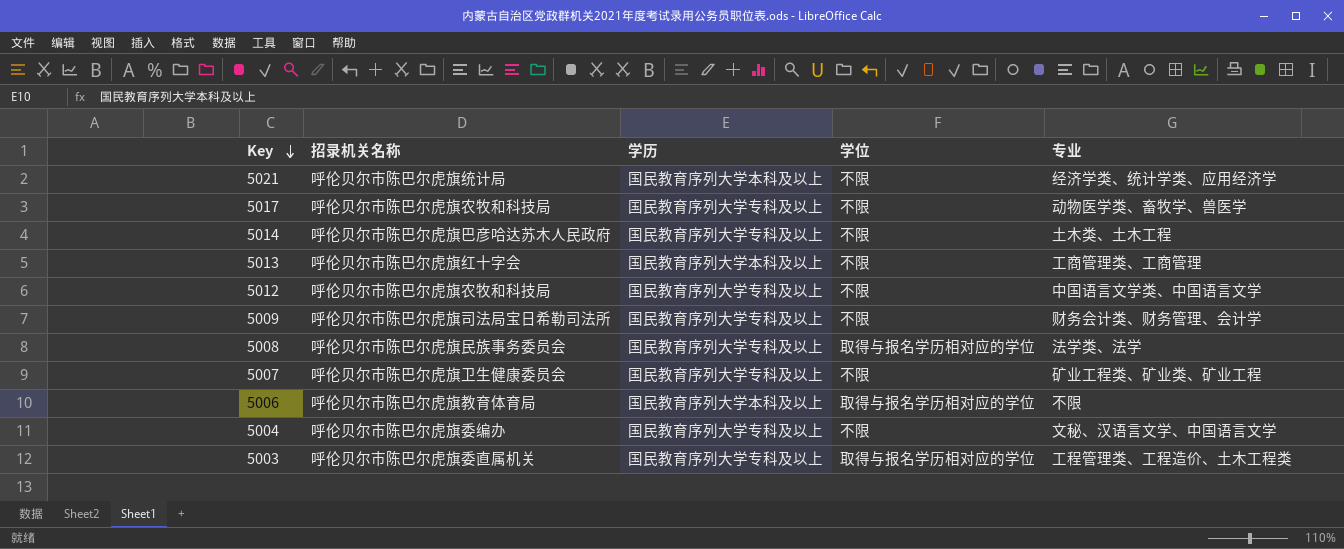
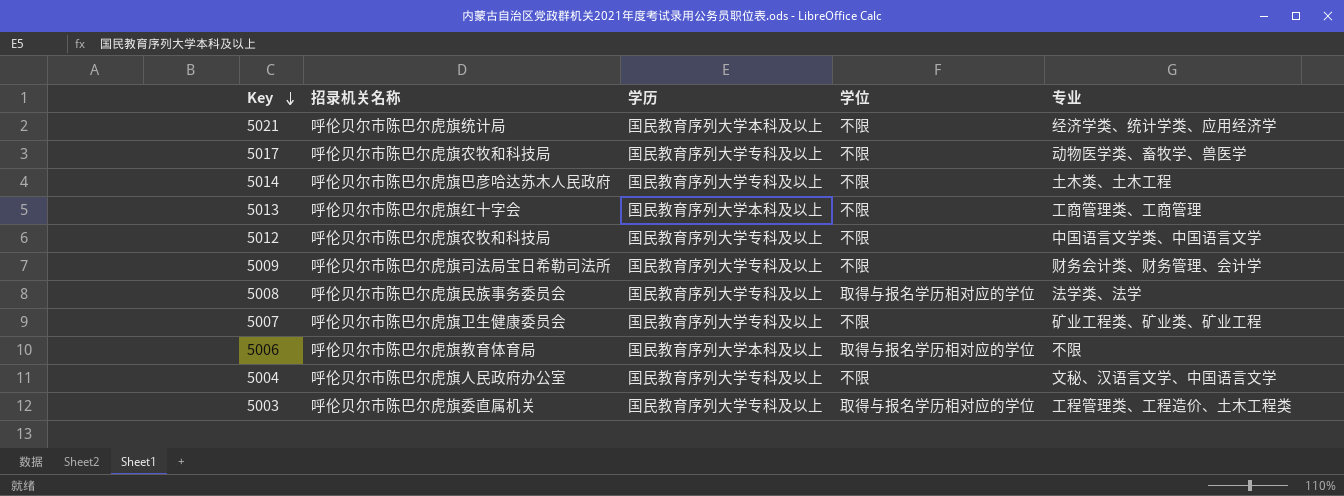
5004 | 招录机关名称: 呼伦贝尔市陈巴尔虎旗委编办 -> 呼伦贝尔市陈巴尔虎旗人民政府办公室

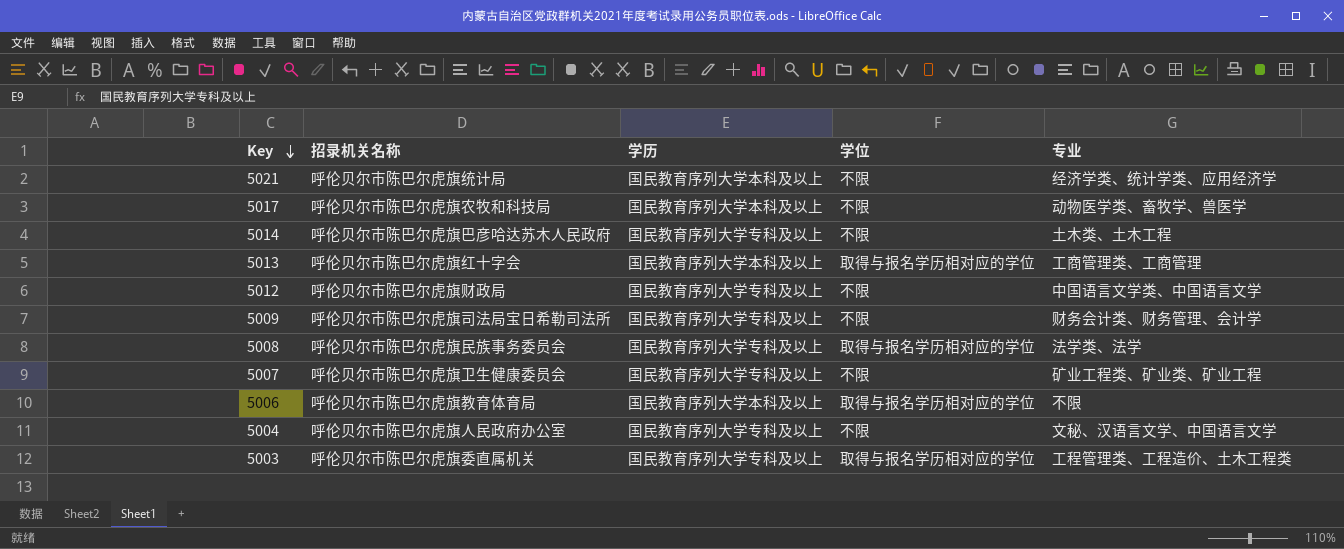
5017 | 学历: 国民教育序列大学专科及以上 -> 国民教育序列大学本科及以上
5013 | 学位: 不限 -> 取得与报名学历相对应的学位
5012 | 招录机关名称: 呼伦贝尔市陈巴尔虎旗农牧和科技局 -> 呼伦贝尔市陈巴尔虎旗财政局

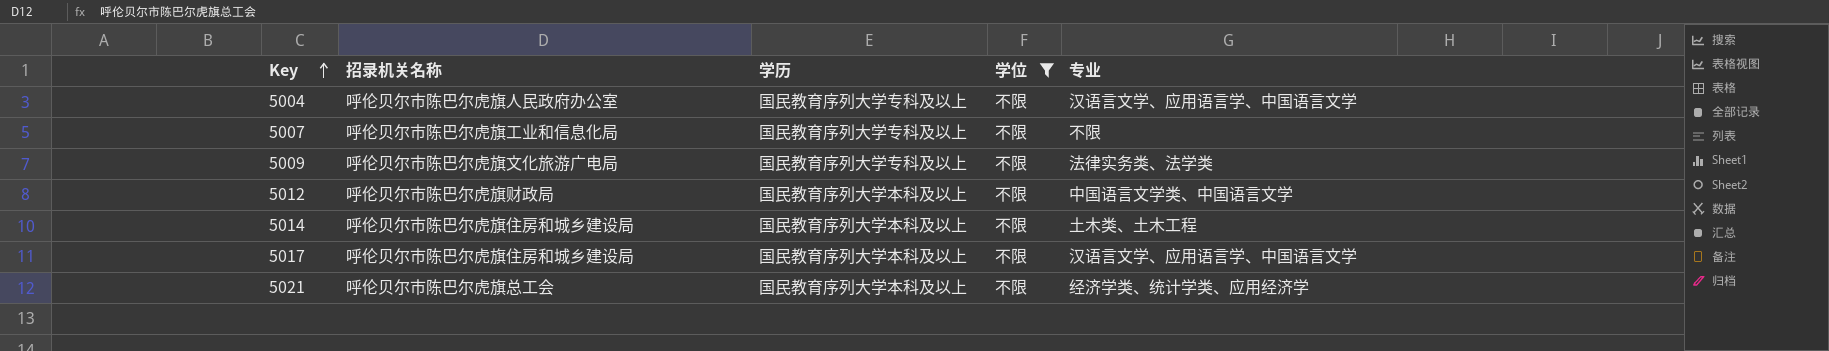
filter: none -> 学位 = 不限
row order: Key descending -> Key ascending
5004 | 专业: 文秘、汉语言文学、中国语言文学 -> 汉语言文学、应用语言学、中国语言文学
5007 | 招录机关名称: 呼伦贝尔市陈巴尔虎旗卫生健康委员会 -> 呼伦贝尔市陈巴尔虎旗工业和信息化局
5007 | 专业: 矿业工程类、矿业类、矿业工程 -> 不限
5009 | 招录机关名称: 呼伦贝尔市陈巴尔虎旗司法局宝日希勒司法所 -> 呼伦贝尔市陈巴尔虎旗文化旅游广电局
5009 | 专业: 财务会计类、财务管理、会计学 -> 法律实务类、法学类
5012 | 学历: 国民教育序列大学专科及以上 -> 国民教育序列大学本科及以上
5014 | 招录机关名称: 呼伦贝尔市陈巴尔虎旗巴彦哈达苏木人民政府 -> 呼伦贝尔市陈巴尔虎旗住房和城乡建设局
5014 | 学历: 国民教育序列大学专科及以上 -> 国民教育序列大学本科及以上
5017 | 招录机关名称: 呼伦贝尔市陈巴尔虎旗农牧和科技局 -> 呼伦贝尔市陈巴尔虎旗住房和城乡建设局
5017 | 专业: 动物医学类、畜牧学、兽医学 -> 汉语言文学、应用语言学、中国语言文学
5021 | 招录机关名称: 呼伦贝尔市陈巴尔虎旗统计局 -> 呼伦贝尔市陈巴尔虎旗总工会

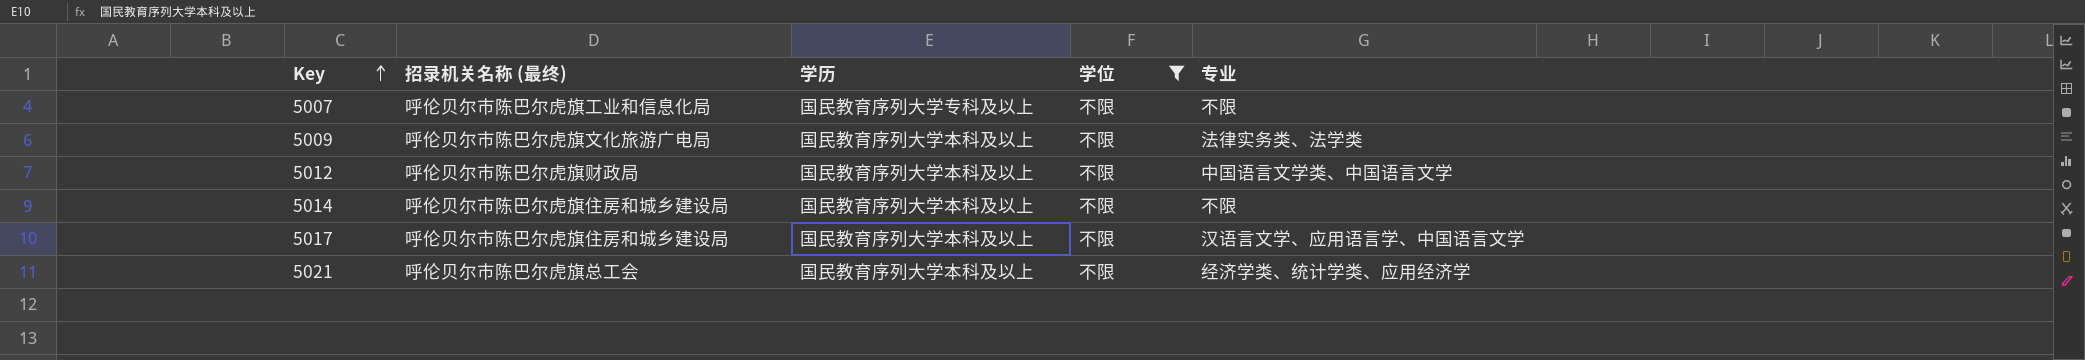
column name: 招录机关名称 -> 招录机关名称 (最终)
row 5004: 呼伦贝尔市陈巴尔虎旗人民政府办公室 | 国民教育序列大学专科及以上 | 不限 | 汉语言文学、应用语言学、中国语言文学 -> none
5009 | 学历: 国民教育序列大学专科及以上 -> 国民教育序列大学本科及以上
5014 | 专业: 土木类、土木工程 -> 不限

